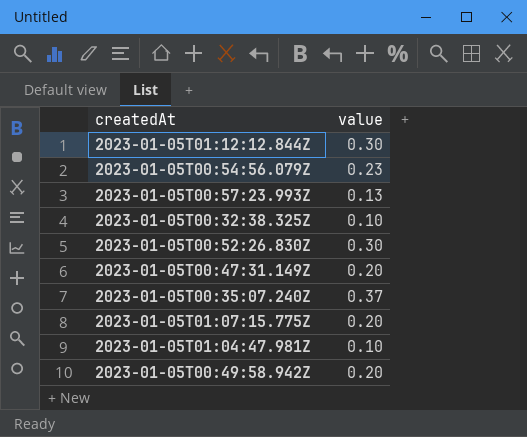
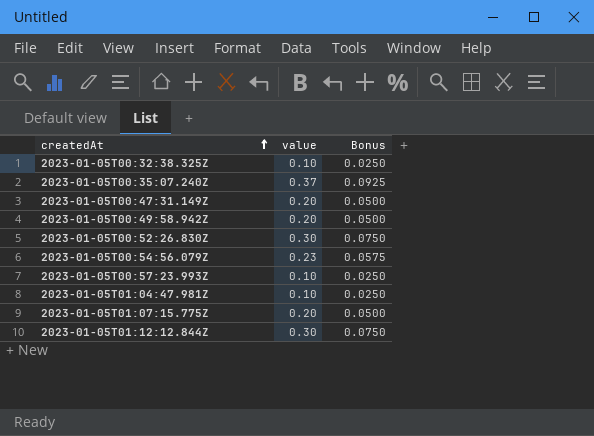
row order: none -> createdAt ascending
column Bonus | formula: none -> [value] * 0.25
2023-01-05T00:57:23.993Z | value: 0.13 -> 0.10

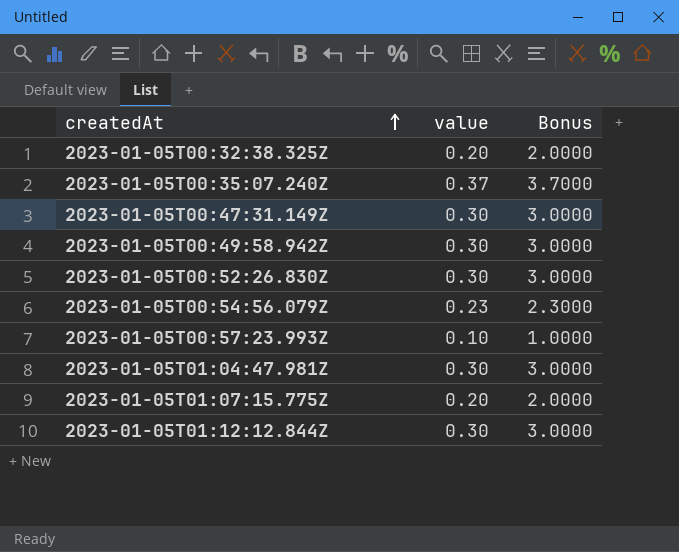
column Bonus | formula: [value] * 0.25 -> [value] * 10
2023-01-05T00:32:38.325Z | value: 0.10 -> 0.20
2023-01-05T00:47:31.149Z | value: 0.20 -> 0.30
2023-01-05T00:49:58.942Z | value: 0.20 -> 0.30
2023-01-05T01:04:47.981Z | value: 0.10 -> 0.30

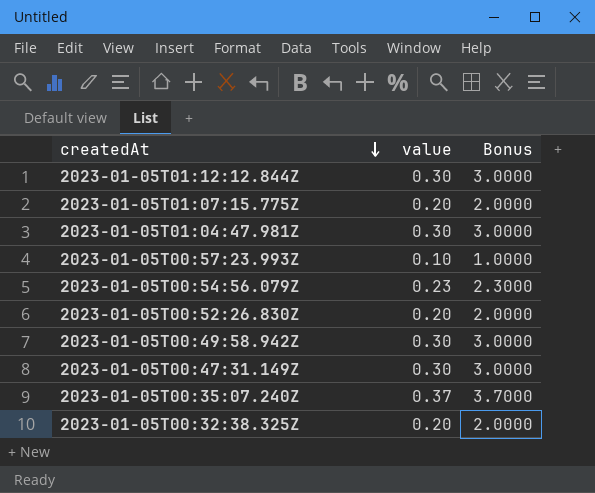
row order: createdAt ascending -> createdAt descending
2023-01-05T00:52:26.830Z | value: 0.30 -> 0.20
2023-01-05T00:52:26.830Z | Bonus: 3.0000 -> 2.0000

